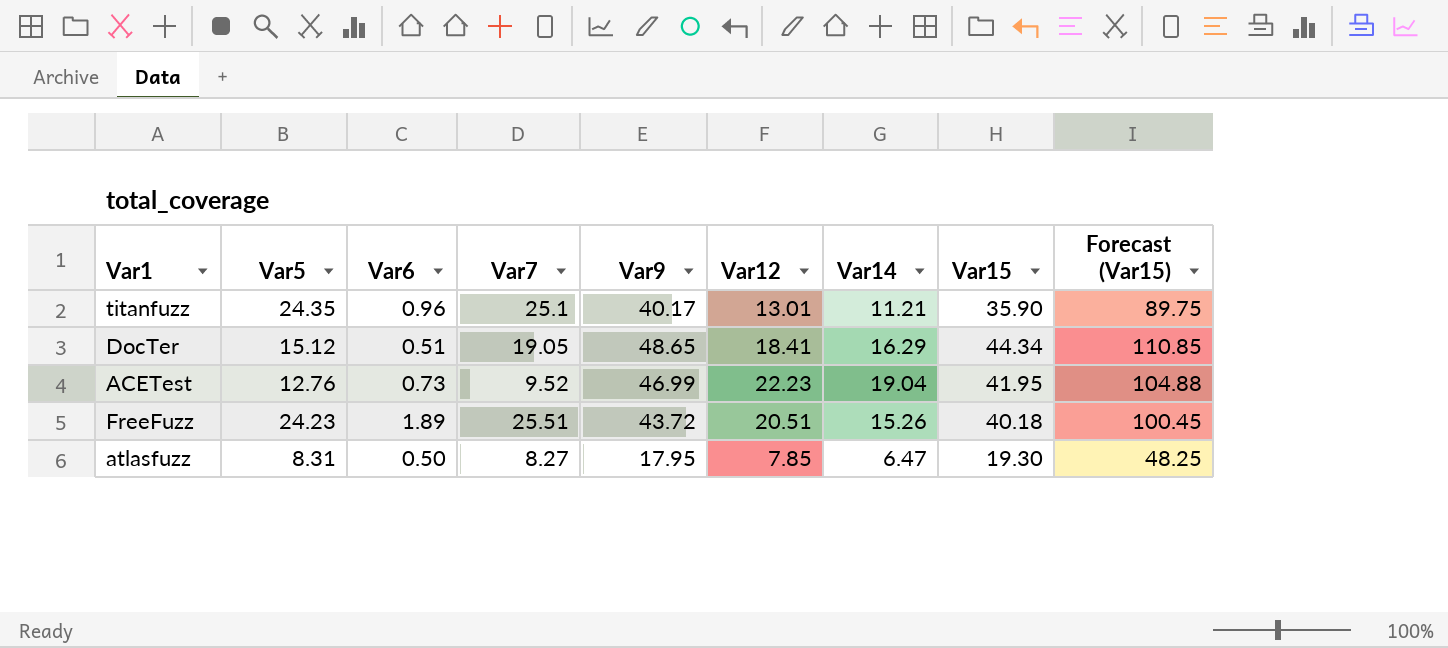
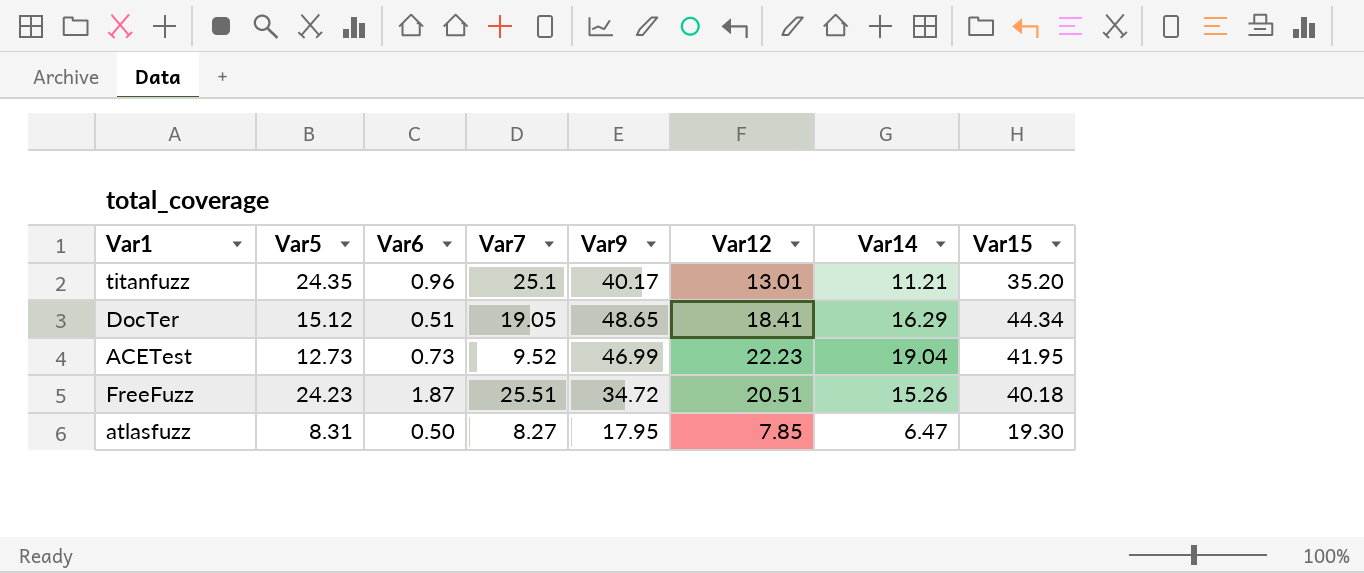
column Forecast (Var15) | formula: [Var15] * 2.5 -> none
titanfuzz | Var15: 35.90 -> 35.20
ACETest | Var5: 12.76 -> 12.73
FreeFuzz | Var6: 1.89 -> 1.87
FreeFuzz | Var9: 43.72 -> 34.72

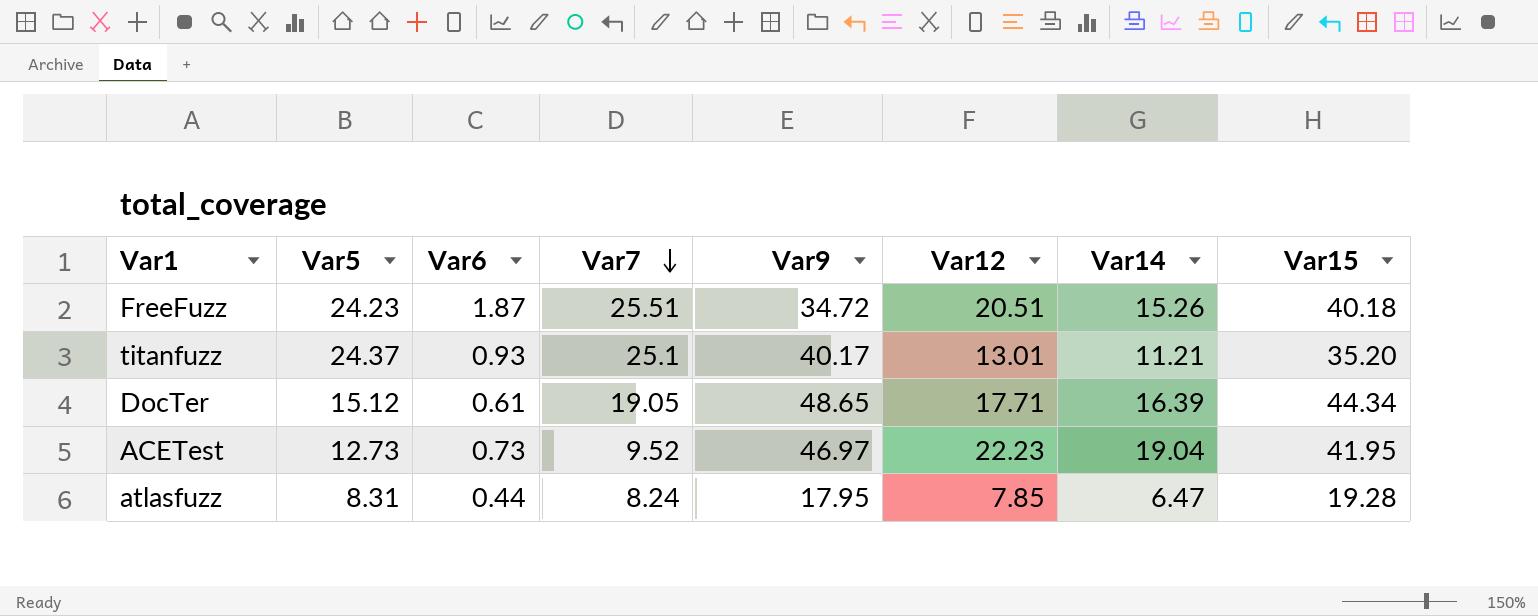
row order: none -> Var7 descending
titanfuzz | Var5: 24.35 -> 24.37
titanfuzz | Var6: 0.96 -> 0.93
DocTer | Var6: 0.51 -> 0.61
DocTer | Var12: 18.41 -> 17.71
DocTer | Var14: 16.29 -> 16.39
ACETest | Var9: 46.99 -> 46.97
atlasfuzz | Var6: 0.50 -> 0.44
atlasfuzz | Var7: 8.27 -> 8.24
atlasfuzz | Var15: 19.30 -> 19.28

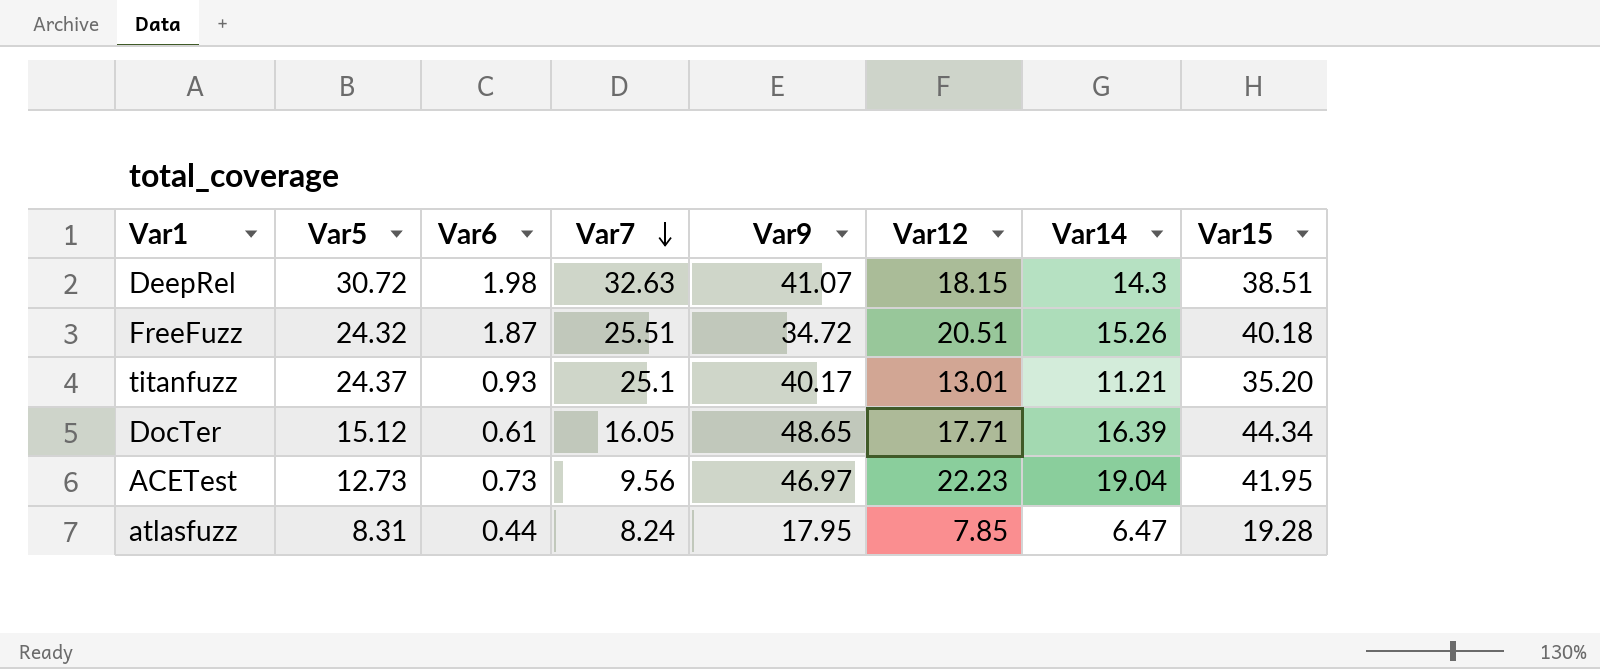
row DeepRel: none -> 30.72 | 1.98 | 32.63 | 41.07 | 18.15 | 14.3 | 38.51
FreeFuzz | Var5: 24.23 -> 24.32
DocTer | Var7: 19.05 -> 16.05
ACETest | Var7: 9.52 -> 9.56

